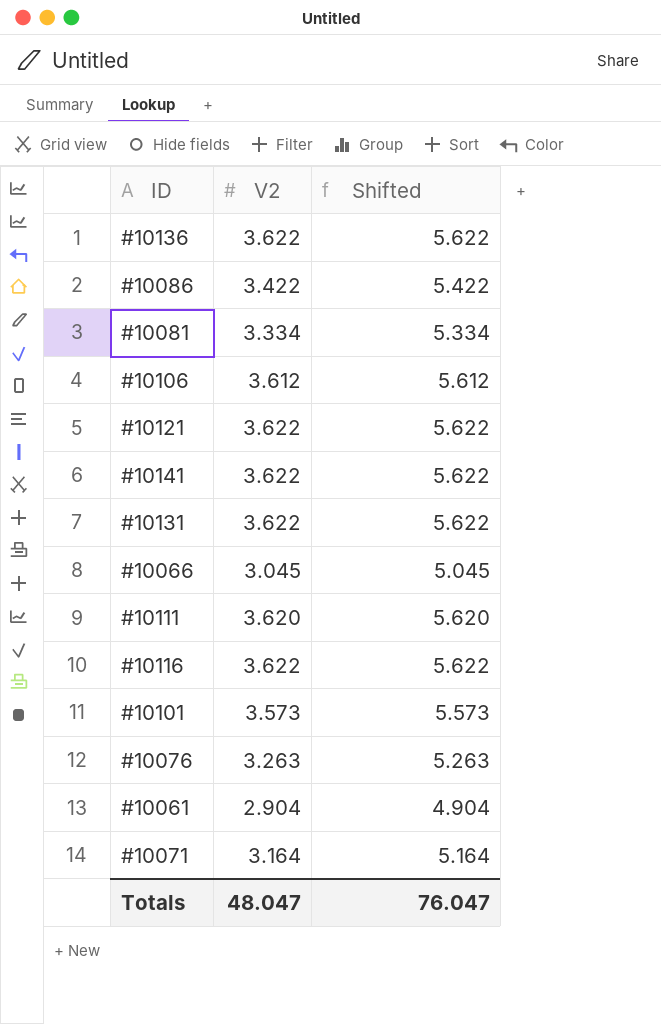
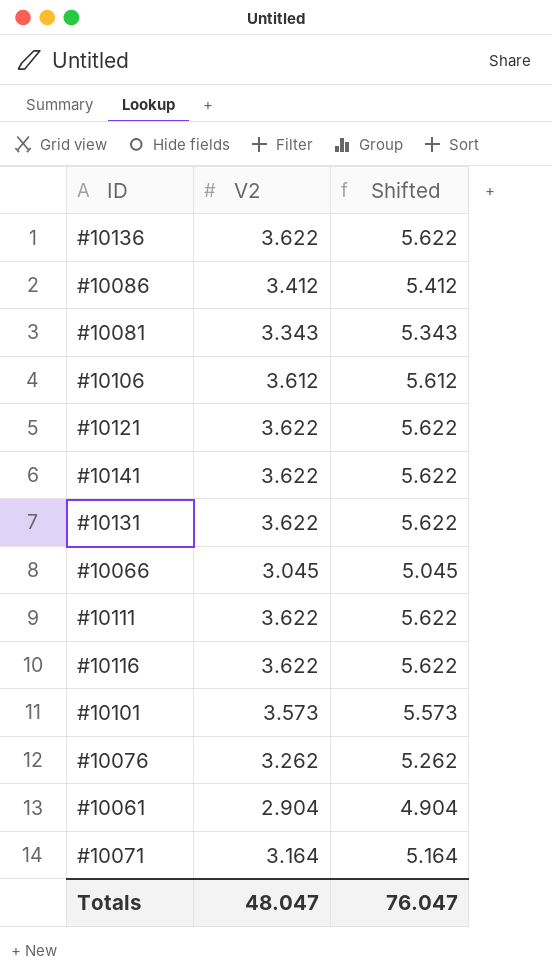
#10086 | V2: 3.422 -> 3.412
#10086 | Shifted: 5.422 -> 5.412
#10081 | V2: 3.334 -> 3.343
#10081 | Shifted: 5.334 -> 5.343
#10111 | V2: 3.620 -> 3.622
#10111 | Shifted: 5.620 -> 5.622
#10076 | V2: 3.263 -> 3.262
#10076 | Shifted: 5.263 -> 5.262

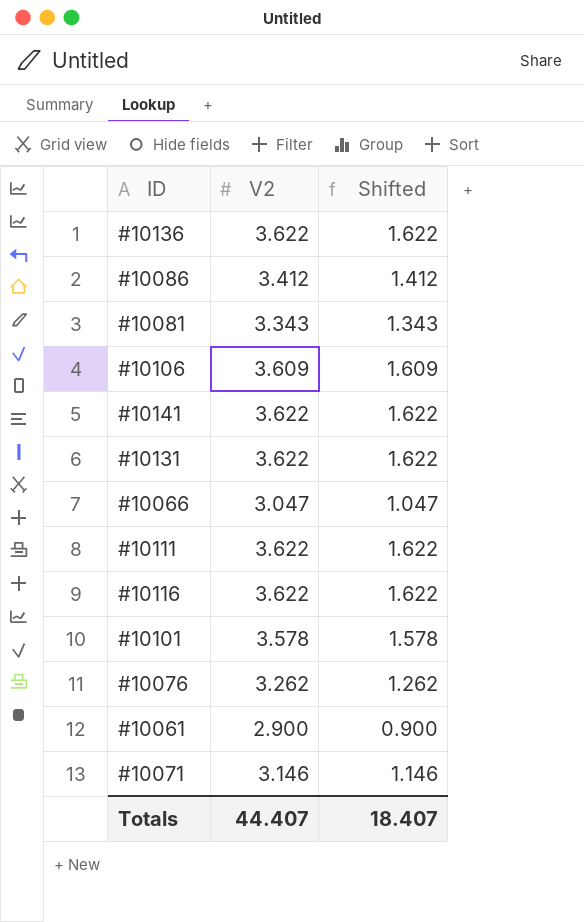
column Shifted | formula: [V2] + 2 -> [V2] - 2
row #10121: 3.622 | 5.622 -> none
#10106 | V2: 3.612 -> 3.609
#10066 | V2: 3.045 -> 3.047
#10101 | V2: 3.573 -> 3.578
#10061 | V2: 2.904 -> 2.900
#10071 | V2: 3.164 -> 3.146
Totals | V2: 48.047 -> 44.407
Totals | Shifted: 76.047 -> 18.407

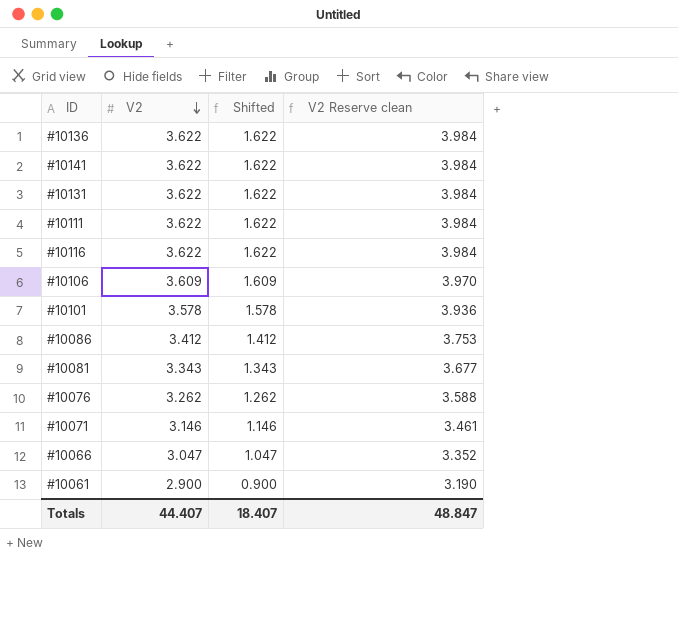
row order: none -> V2 descending
column V2 Reserve clean | formula: none -> [V2] * 1.1

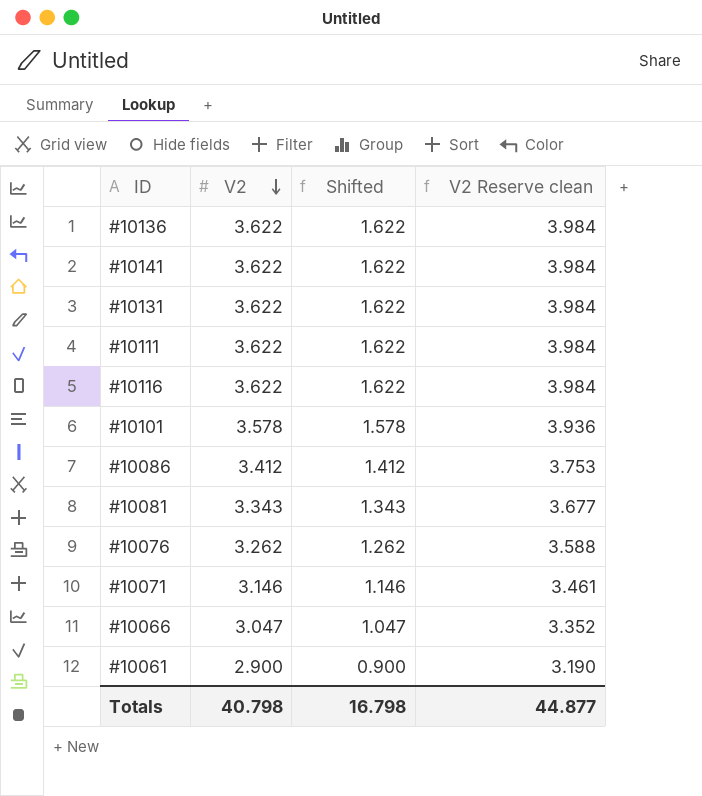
row #10106: 3.609 | 1.609 | 3.970 -> none
Totals | V2: 44.407 -> 40.798
Totals | Shifted: 18.407 -> 16.798
Totals | V2 Reserve clean: 48.847 -> 44.877

